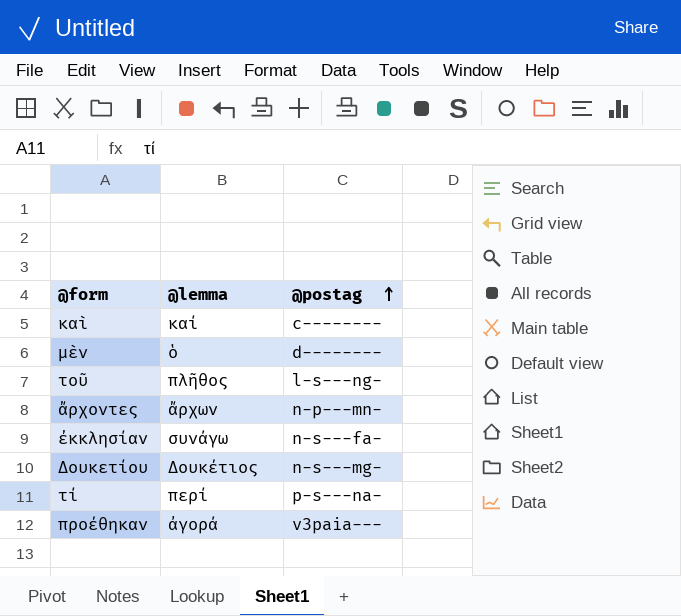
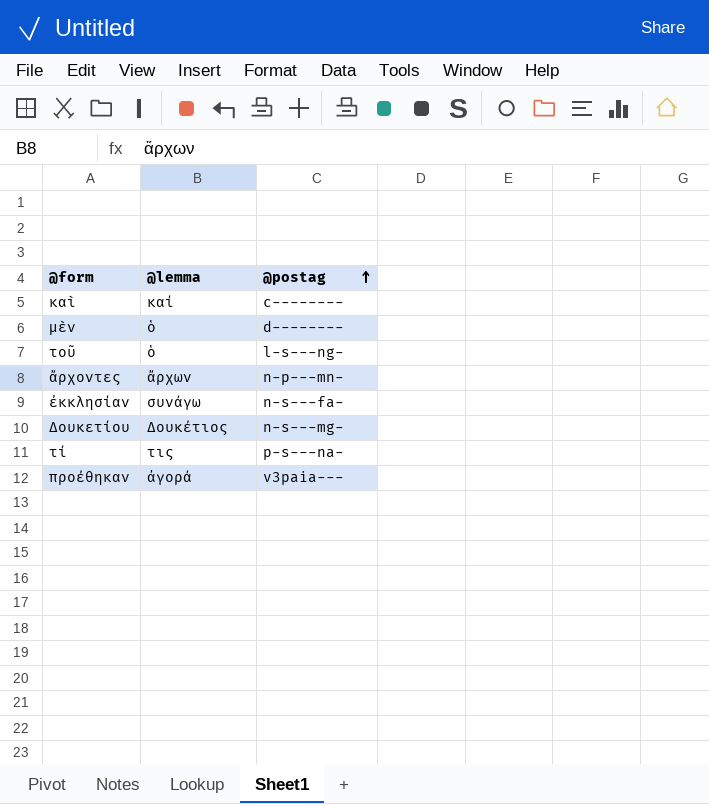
τοῦ | @lemma: πλῆθος -> ὁ
τί | @lemma: περί -> τις

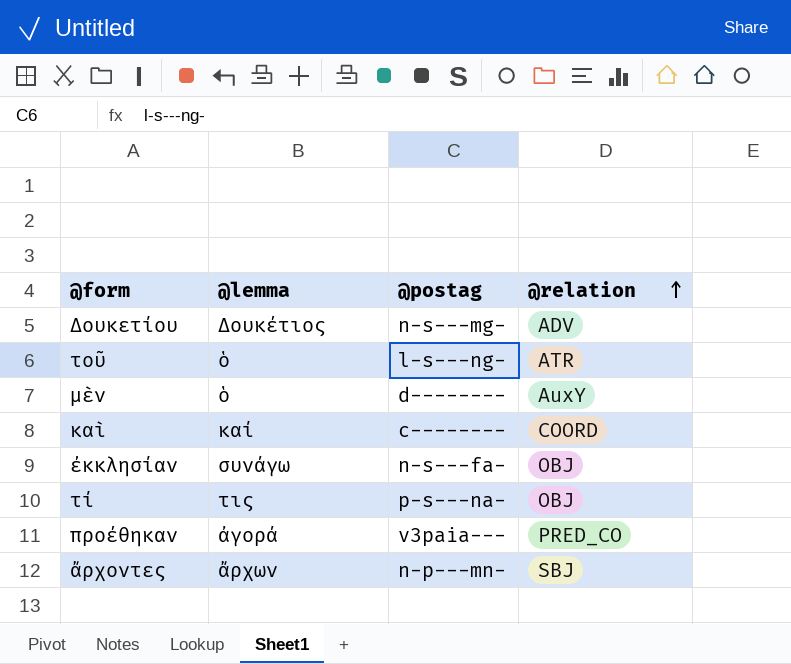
row order: @postag ascending -> @relation ascending
column @relation | position: none -> 4

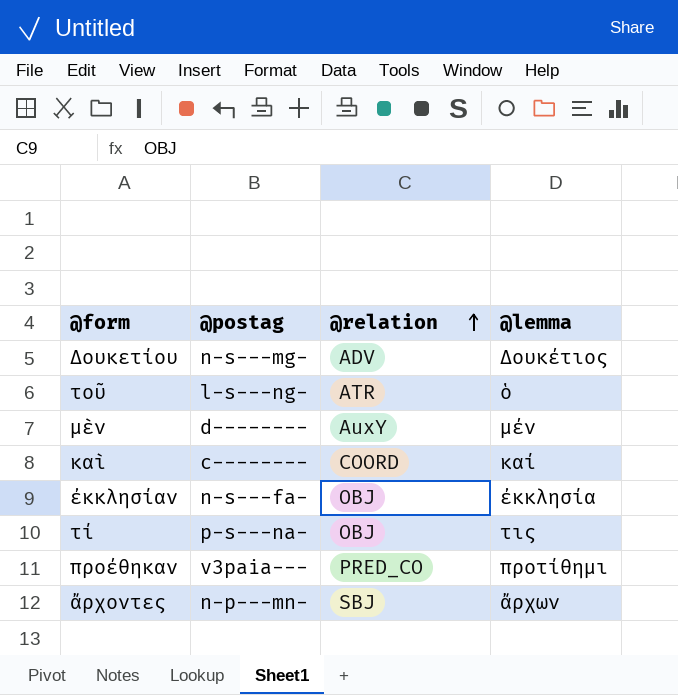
column @lemma | position: 2 -> 4
μὲν | @lemma: ὁ -> μέν
ἐκκλησίαν | @lemma: συνάγω -> ἐκκλησία
προέθηκαν | @lemma: ἀγορά -> προτίθημι

